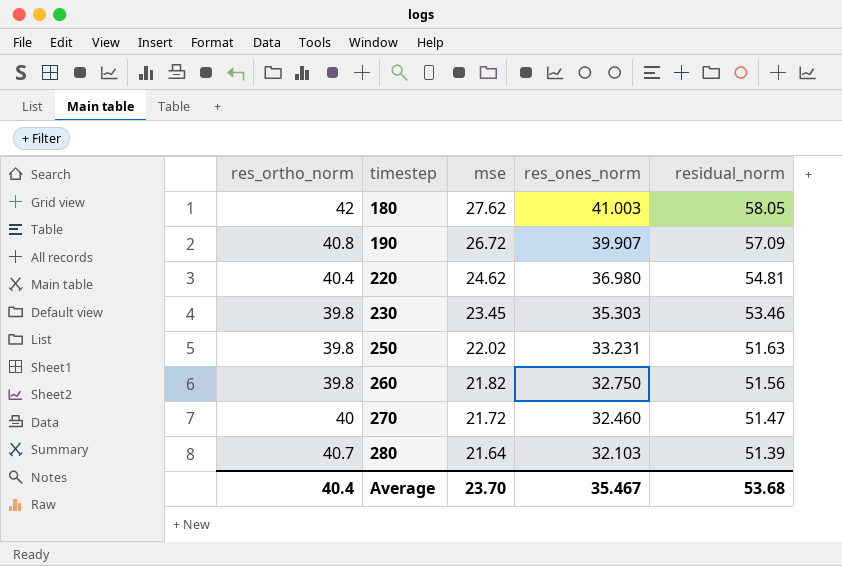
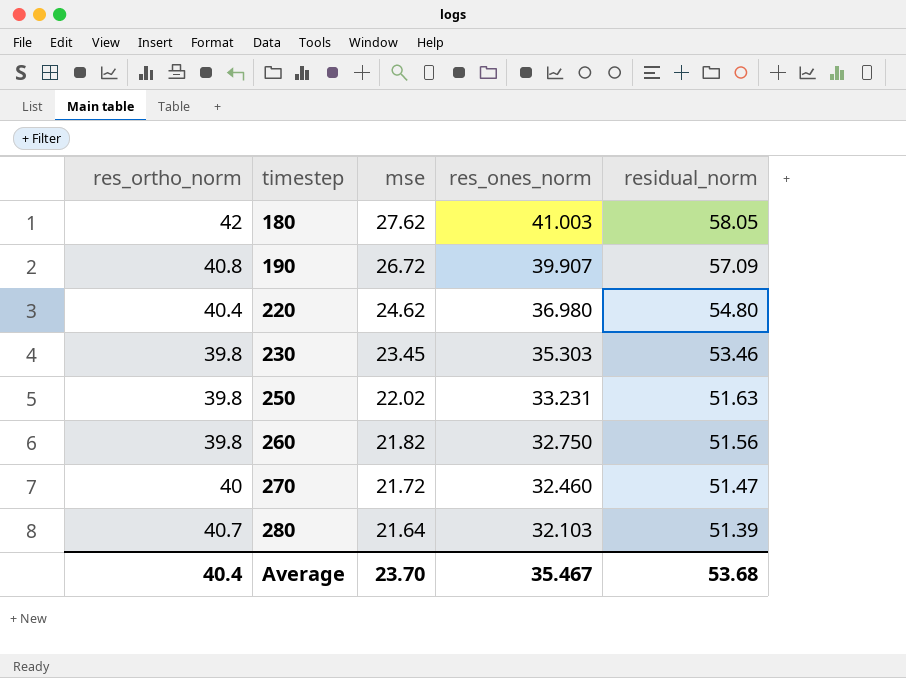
220 | residual_norm: 54.81 -> 54.80

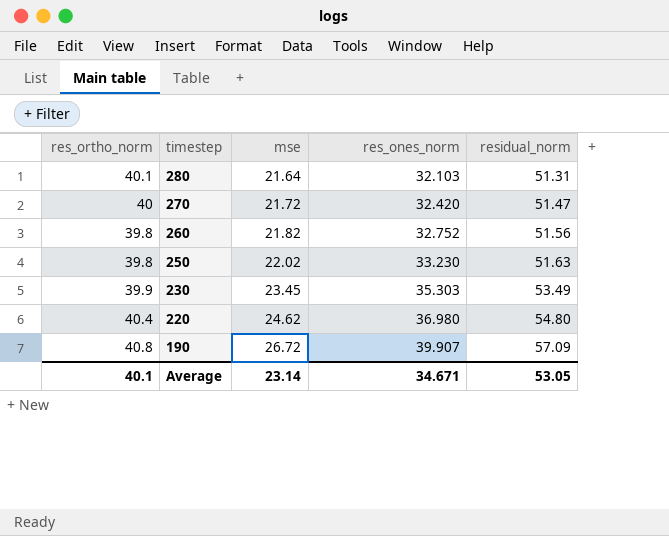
row order: timestep ascending -> timestep descending
row 180: 42 | 27.62 | 41.003 | 58.05 -> none
280 | res_ortho_norm: 40.7 -> 40.1
280 | residual_norm: 51.39 -> 51.31
270 | res_ones_norm: 32.460 -> 32.420
260 | res_ones_norm: 32.750 -> 32.752
250 | res_ones_norm: 33.231 -> 33.230
230 | res_ortho_norm: 39.8 -> 39.9
230 | residual_norm: 53.46 -> 53.49
Average | res_ortho_norm: 40.4 -> 40.1
Average | mse: 23.70 -> 23.14
Average | res_ones_norm: 35.467 -> 34.671
Average | residual_norm: 53.68 -> 53.05

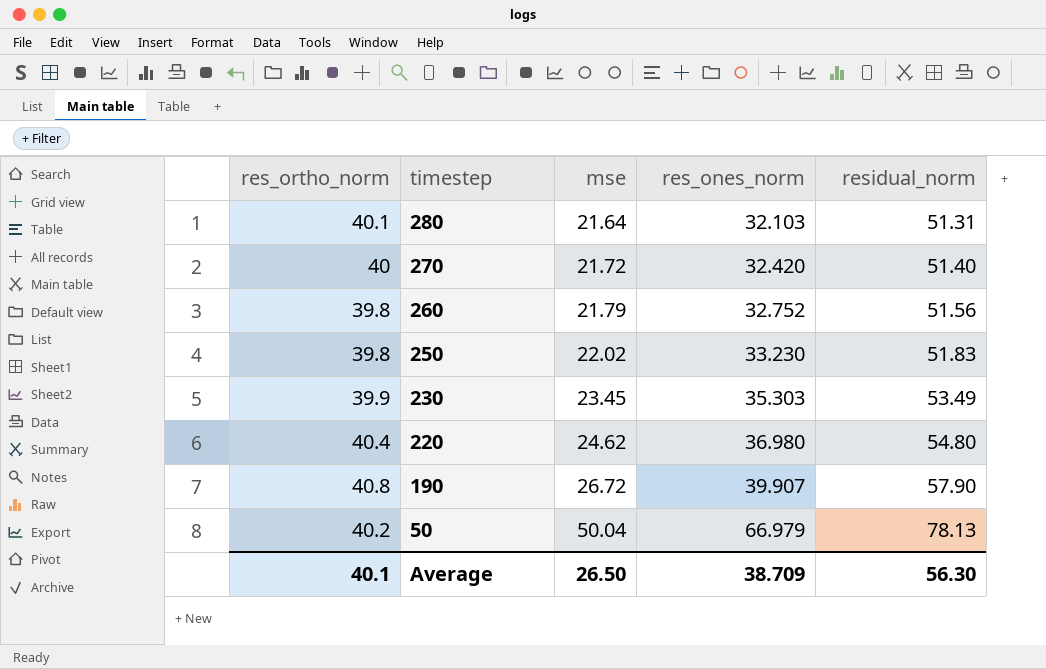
270 | residual_norm: 51.47 -> 51.40
260 | mse: 21.82 -> 21.79
250 | residual_norm: 51.63 -> 51.83
190 | residual_norm: 57.09 -> 57.90
row 50: none -> 40.2 | 50.04 | 66.979 | 78.13
Average | mse: 23.14 -> 26.50
Average | res_ones_norm: 34.671 -> 38.709
Average | residual_norm: 53.05 -> 56.30

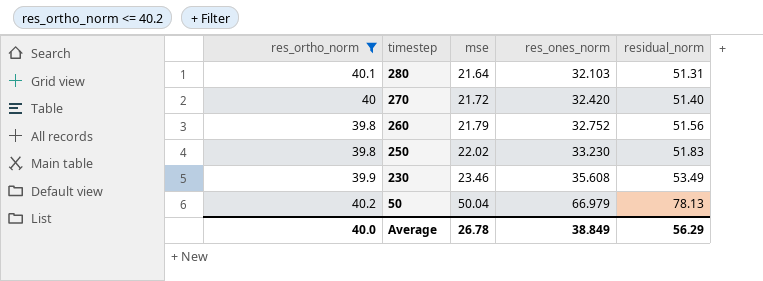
filter: none -> res_ortho_norm <= 40.2
230 | mse: 23.45 -> 23.46
230 | res_ones_norm: 35.303 -> 35.608
Average | res_ortho_norm: 40.1 -> 40.0
Average | mse: 26.50 -> 26.78
Average | res_ones_norm: 38.709 -> 38.849
Average | residual_norm: 56.30 -> 56.29

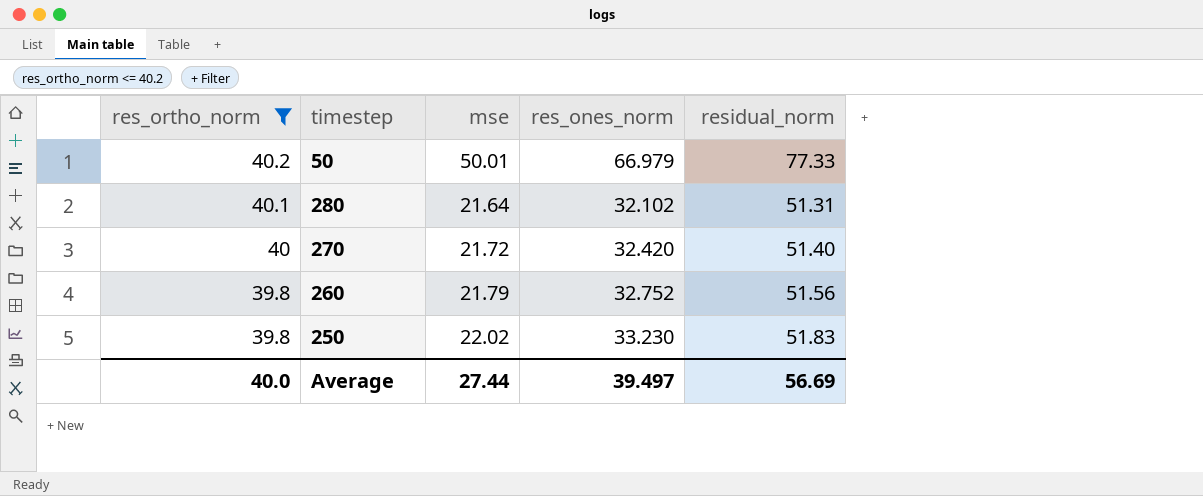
row order: timestep descending -> res_ortho_norm descending
row 230: 39.9 | 23.46 | 35.608 | 53.49 -> none
50 | mse: 50.04 -> 50.01
50 | residual_norm: 78.13 -> 77.33
280 | res_ones_norm: 32.103 -> 32.102
Average | mse: 26.78 -> 27.44
Average | res_ones_norm: 38.849 -> 39.497
Average | residual_norm: 56.29 -> 56.69

